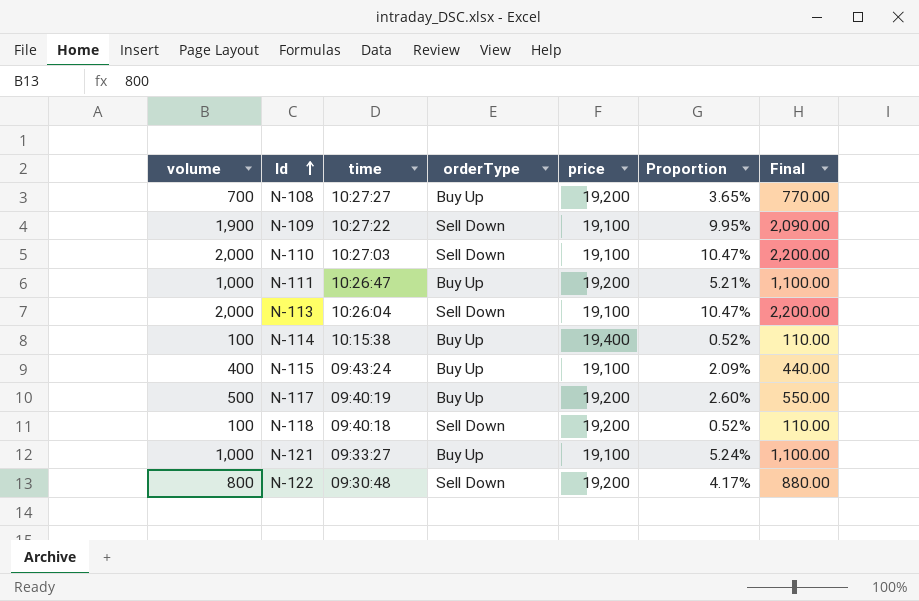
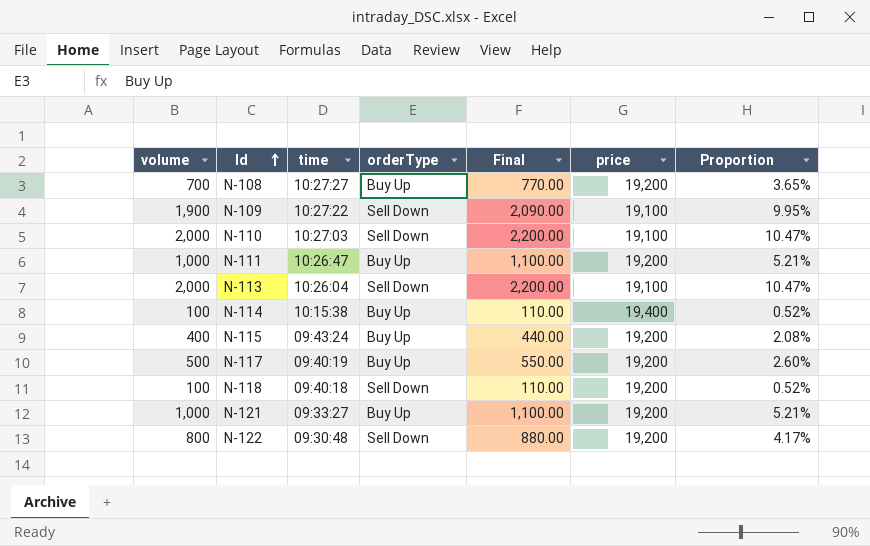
column Final | position: 7 -> 5
N-115 | price: 19,100 -> 19,200
N-115 | Proportion: 2.09% -> 2.08%
N-121 | price: 19,100 -> 19,200
N-121 | Proportion: 5.24% -> 5.21%

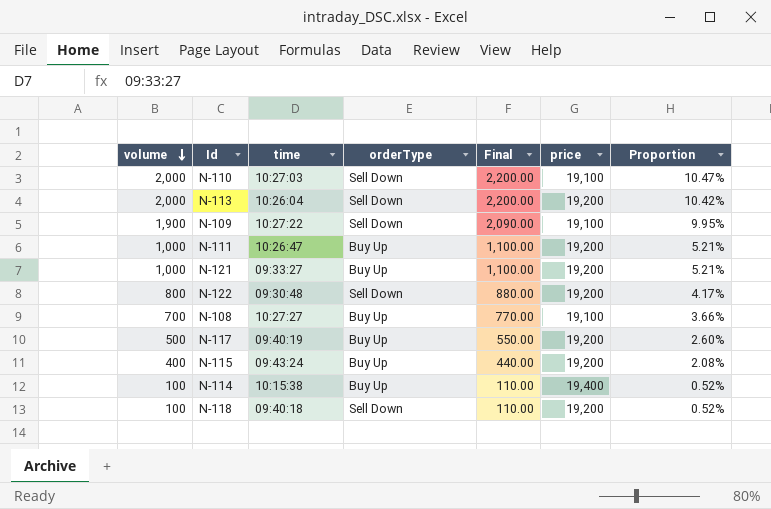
row order: Id ascending -> volume descending
N-113 | price: 19,100 -> 19,200
N-113 | Proportion: 10.47% -> 10.42%
N-108 | price: 19,200 -> 19,100
N-108 | Proportion: 3.65% -> 3.66%

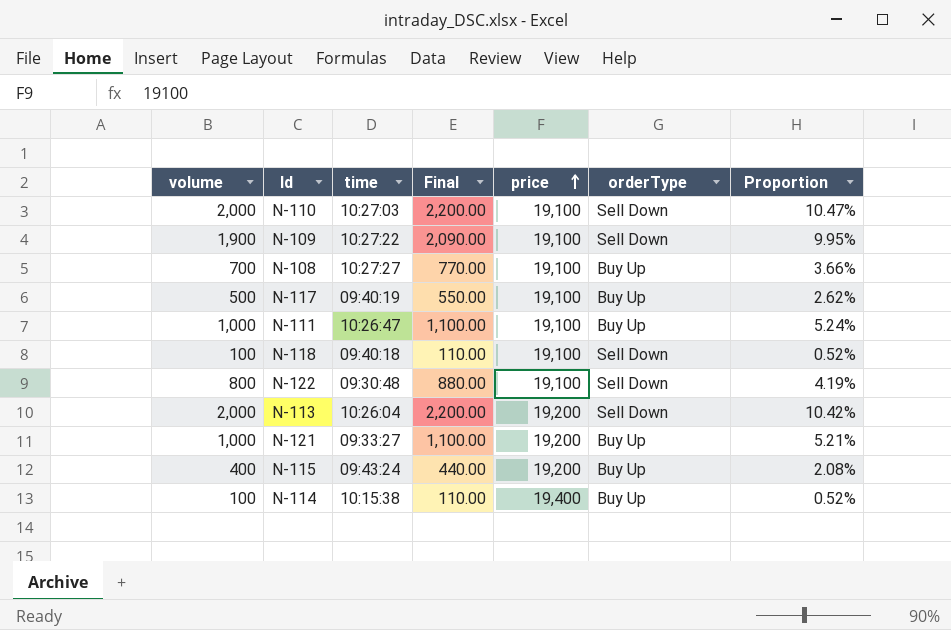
row order: volume descending -> price ascending
column orderType | position: 4 -> 6
N-117 | price: 19,200 -> 19,100
N-117 | Proportion: 2.60% -> 2.62%
N-111 | price: 19,200 -> 19,100
N-111 | Proportion: 5.21% -> 5.24%
N-118 | price: 19,200 -> 19,100
N-122 | price: 19,200 -> 19,100
N-122 | Proportion: 4.17% -> 4.19%

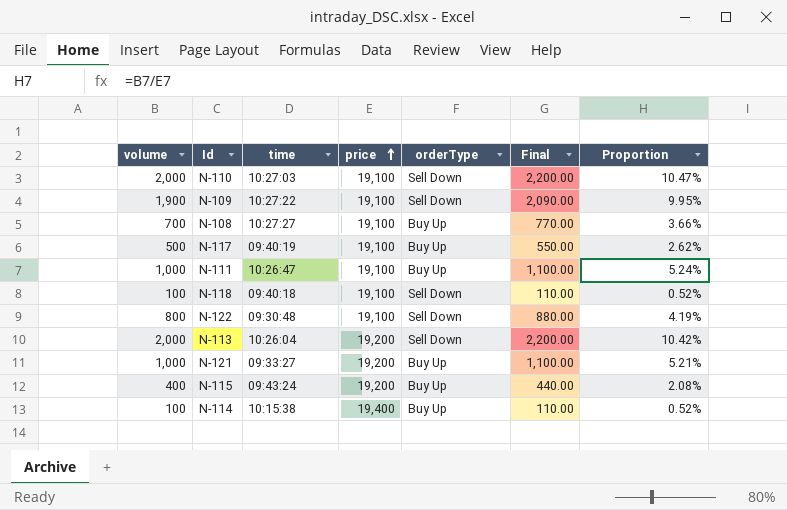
column Final | position: 4 -> 6

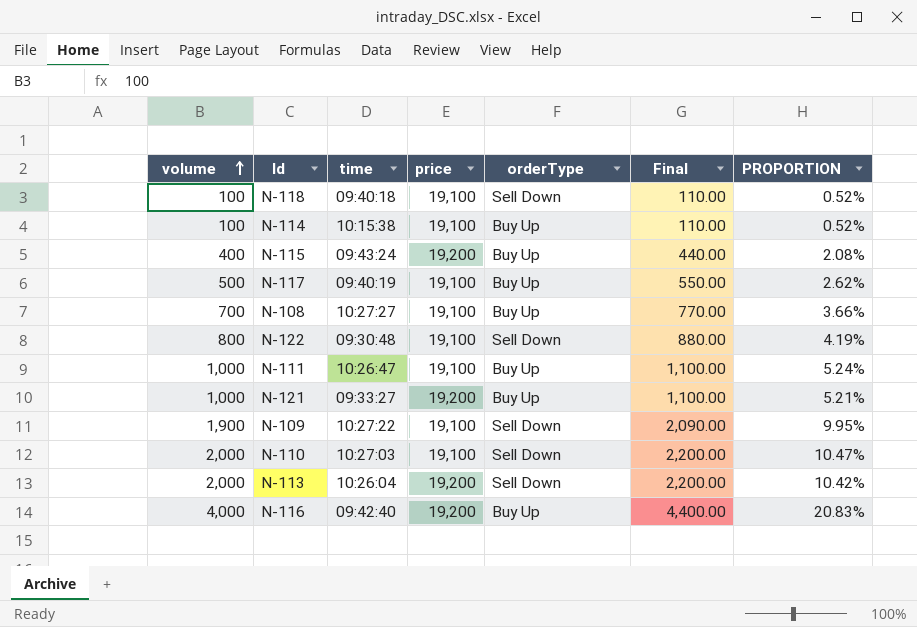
row order: price ascending -> volume ascending
column name: Proportion -> PROPORTION
N-114 | price: 19,400 -> 19,100
row N-116: none -> 4,000 | 09:42:40 | 19,200 | Buy Up | 4,400.00 | 20.83%

